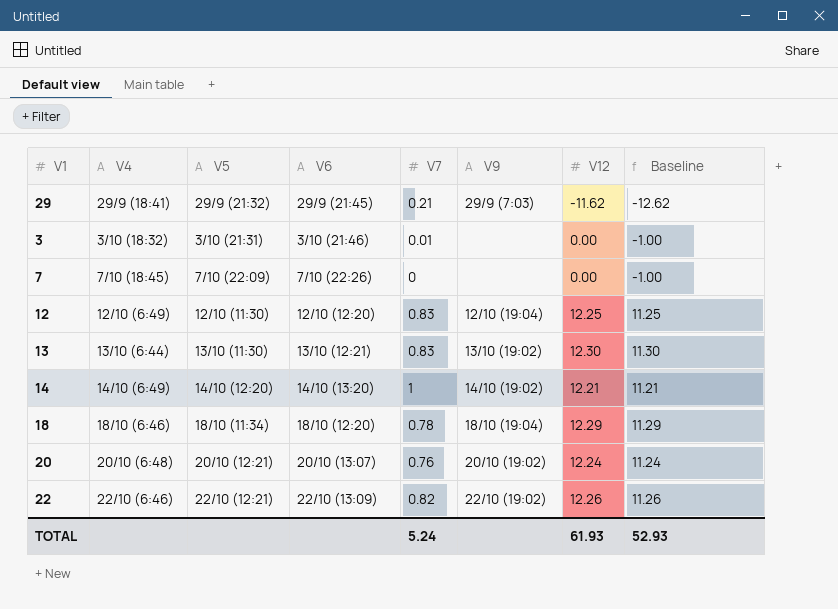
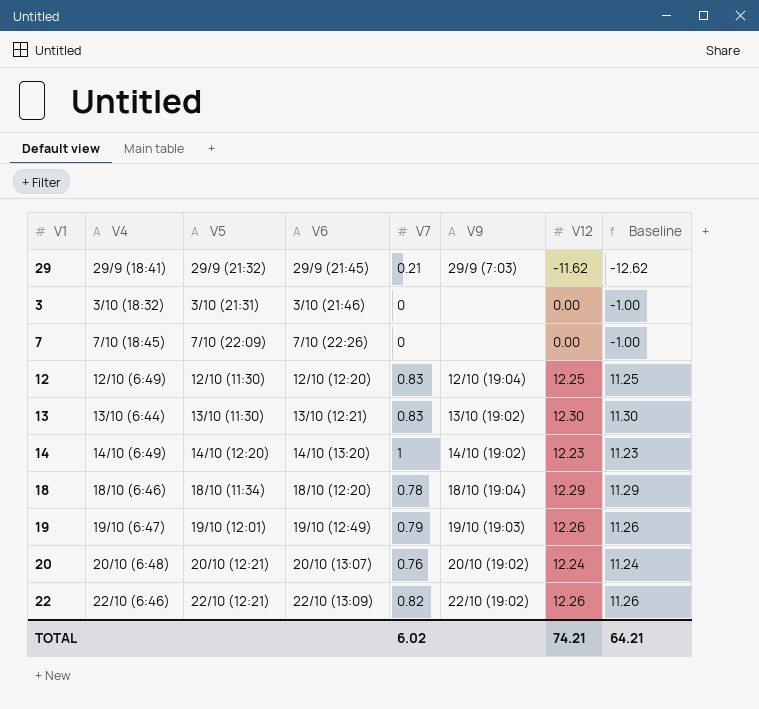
3 | V7: 0.01 -> 0
14 | V12: 12.21 -> 12.23
14 | Baseline: 11.21 -> 11.23
row 19: none -> 19/10 (6:47) | 19/10 (12:01) | 19/10 (12:49) | 0.79 | 19/10 (19:03) | 12.26 | 11.26
TOTAL | V7: 5.24 -> 6.02
TOTAL | V12: 61.93 -> 74.21
TOTAL | Baseline: 52.93 -> 64.21

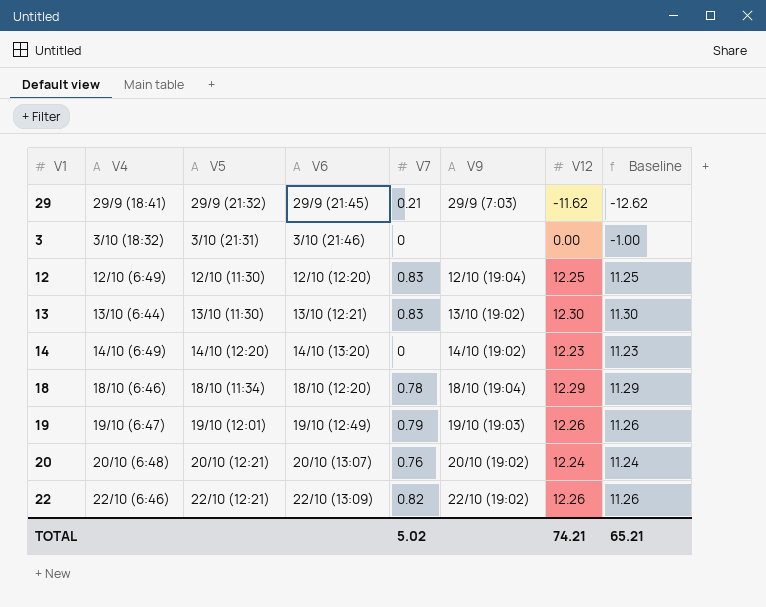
row 7: 7/10 (18:45) | 7/10 (22:09) | 7/10 (22:26) | 0 | none | 0.00 | -1.00 -> none
14 | V7: 1 -> 0
TOTAL | V7: 6.02 -> 5.02
TOTAL | Baseline: 64.21 -> 65.21

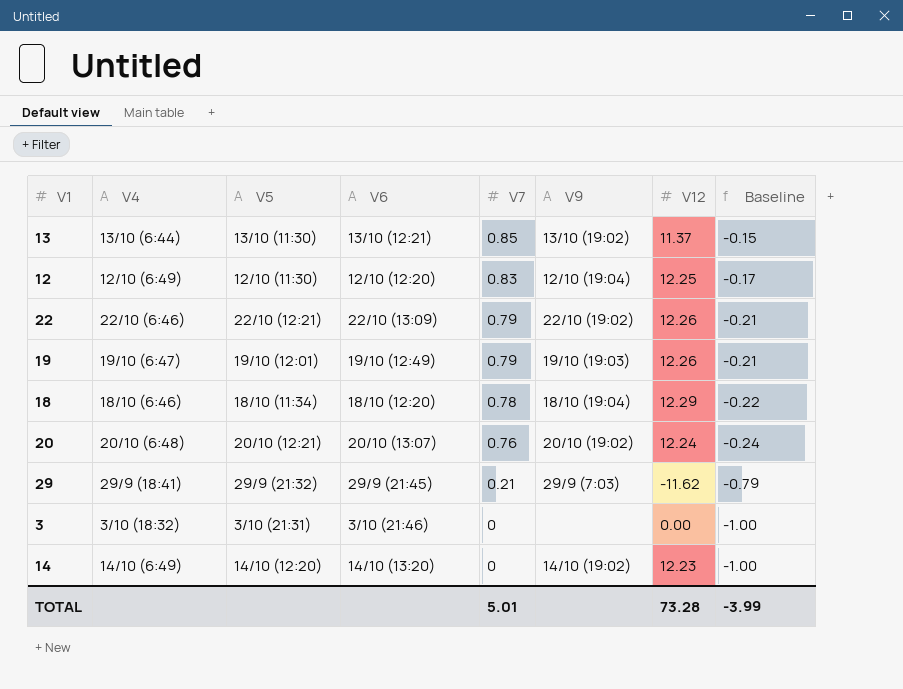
row order: none -> V7 descending
column Baseline | formula: [V12] - 1 -> [V7] - 1
13 | V7: 0.83 -> 0.85
13 | V12: 12.30 -> 11.37
22 | V7: 0.82 -> 0.79
TOTAL | V7: 5.02 -> 5.01
TOTAL | V12: 74.21 -> 73.28
TOTAL | Baseline: 65.21 -> -3.99

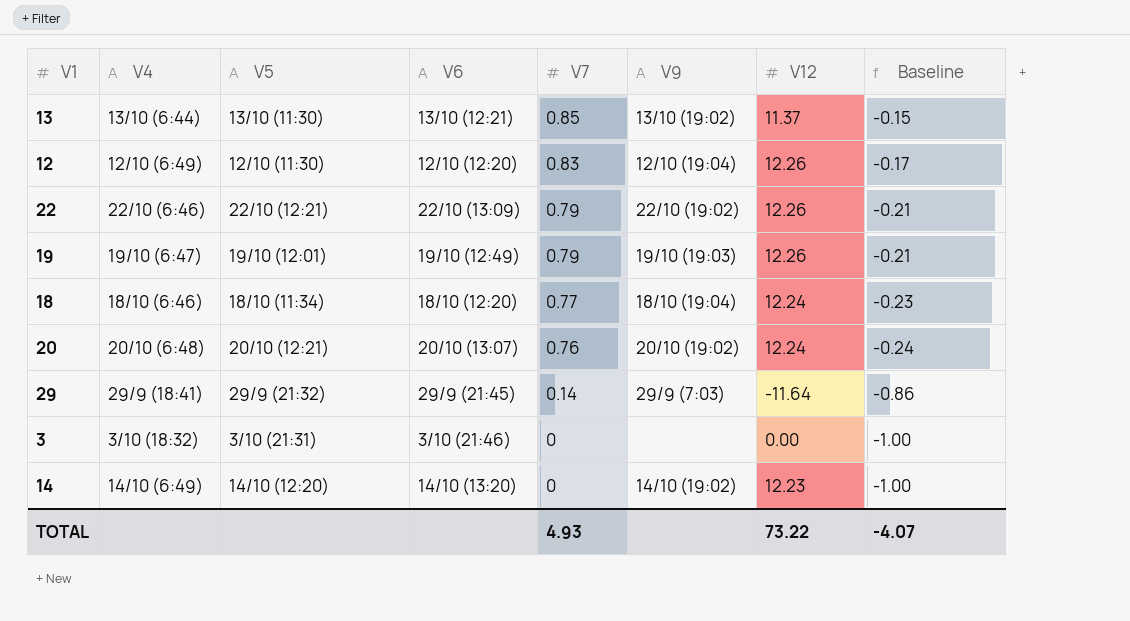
12 | V12: 12.25 -> 12.26
18 | V7: 0.78 -> 0.77
18 | V12: 12.29 -> 12.24
18 | Baseline: -0.22 -> -0.23
29 | V7: 0.21 -> 0.14
29 | V12: -11.62 -> -11.64
29 | Baseline: -0.79 -> -0.86
TOTAL | V7: 5.01 -> 4.93
TOTAL | V12: 73.28 -> 73.22
TOTAL | Baseline: -3.99 -> -4.07

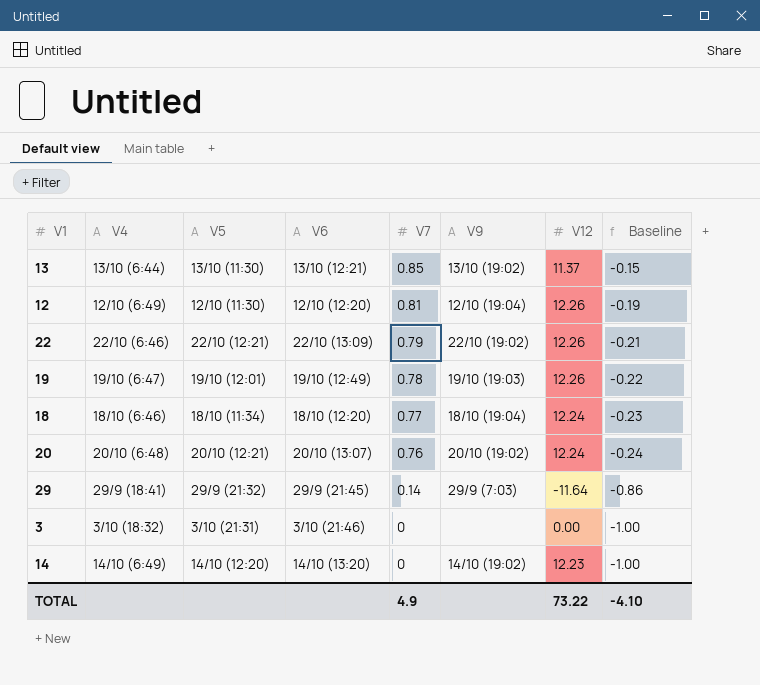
12 | V7: 0.83 -> 0.81
12 | Baseline: -0.17 -> -0.19
19 | V7: 0.79 -> 0.78
19 | Baseline: -0.21 -> -0.22
TOTAL | V7: 4.93 -> 4.9
TOTAL | Baseline: -4.07 -> -4.10

